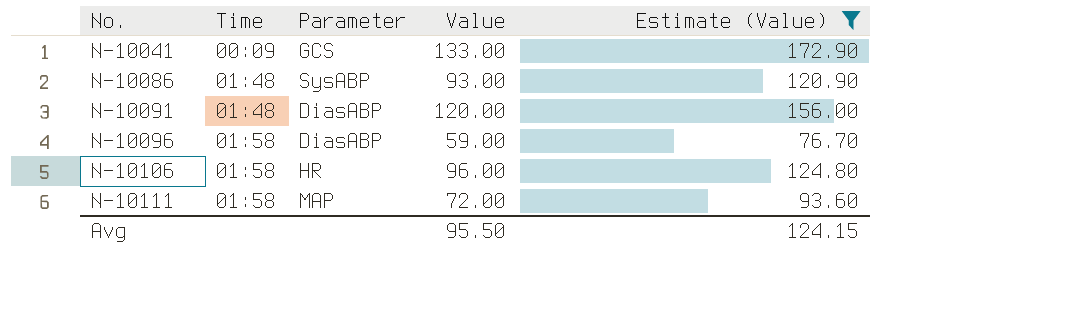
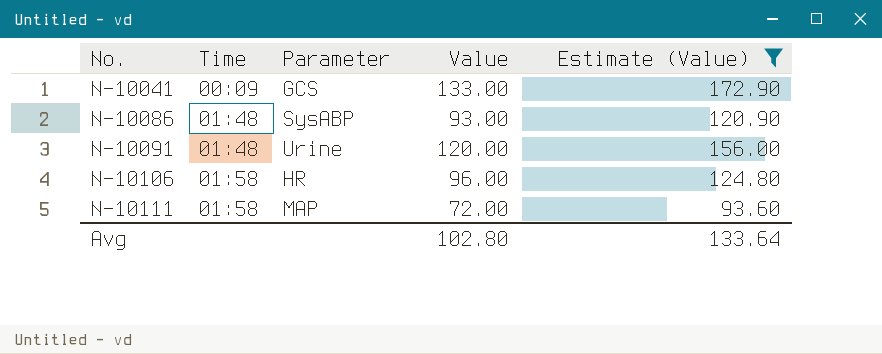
row N-10096: 01:58 | DiasABP | 59.00 | 76.70 -> none
N-10091 | Parameter: DiasABP -> Urine
Avg | Value: 95.50 -> 102.80
Avg | Estimate (Value): 124.15 -> 133.64

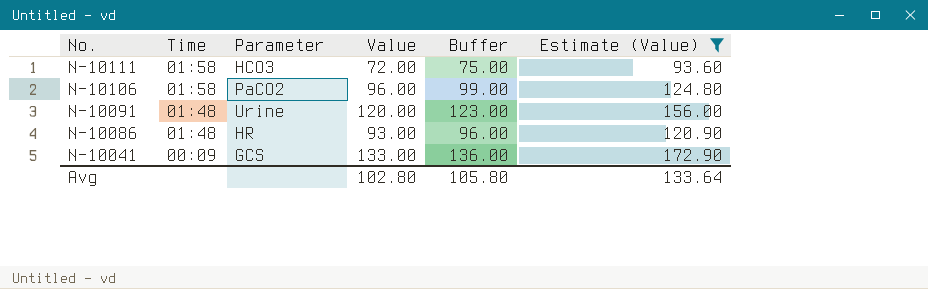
row order: No. ascending -> No. descending
column Buffer | formula: none -> [Value] + 3
N-10111 | Parameter: MAP -> HCO3
N-10106 | Parameter: HR -> PaCO2
N-10086 | Parameter: SysABP -> HR

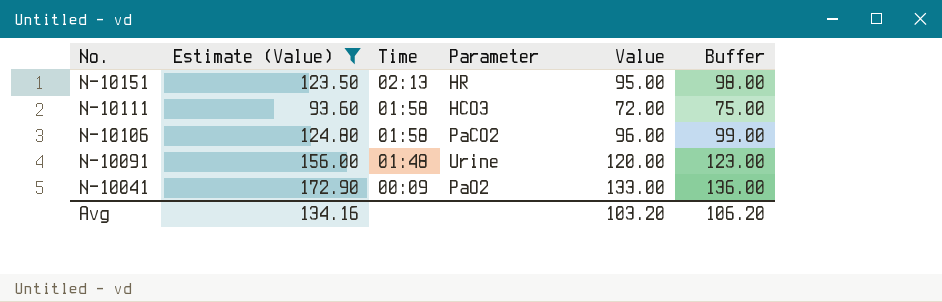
column Estimate (Value) | position: 6 -> 2
row N-10086: 01:48 | HR | 93.00 | 96.00 | 120.90 -> none
row N-10151: none -> 123.50 | 02:13 | HR | 95.00 | 98.00
N-10041 | Parameter: GCS -> PaO2
Avg | Estimate (Value): 133.64 -> 134.16
Avg | Value: 102.80 -> 103.20
Avg | Buffer: 105.80 -> 106.20

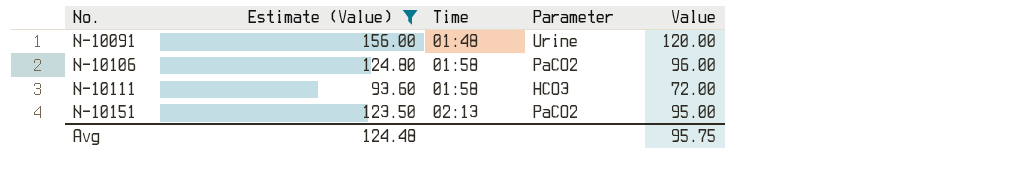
row order: No. descending -> No. ascending
column Buffer | formula: [Value] + 3 -> none
row N-10041: 172.90 | 00:09 | PaO2 | 133.00 | 136.00 -> none
N-10151 | Parameter: HR -> PaCO2
Avg | Estimate (Value): 134.16 -> 124.48
Avg | Value: 103.20 -> 95.75

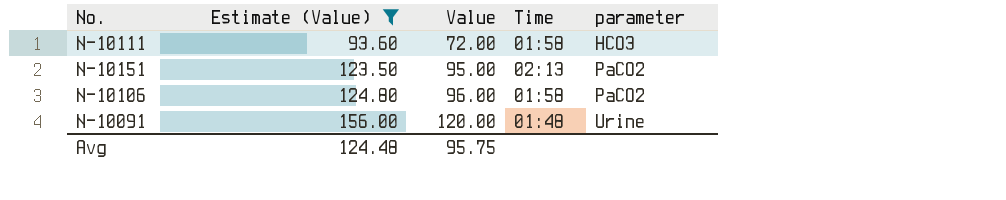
row order: No. ascending -> Estimate (Value) ascending
column Value | position: 5 -> 3
column name: Parameter -> parameter

